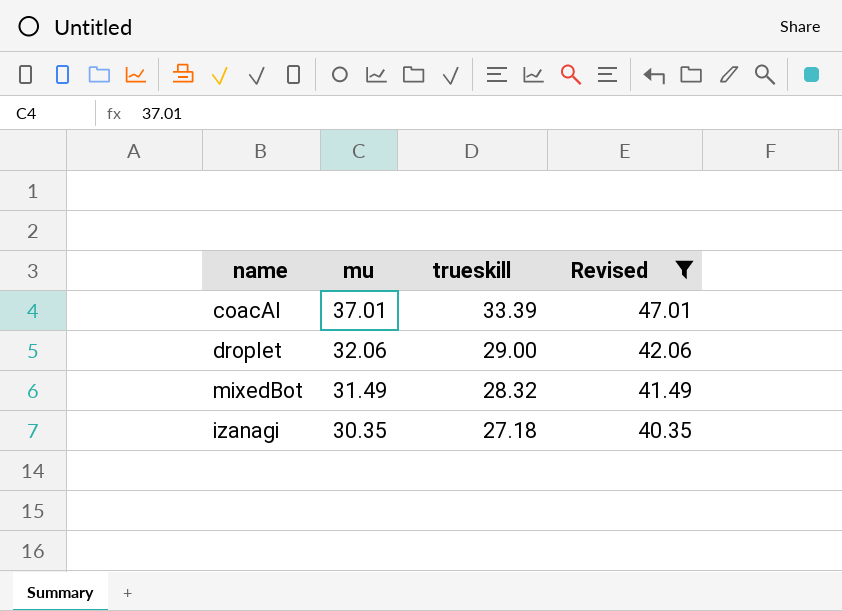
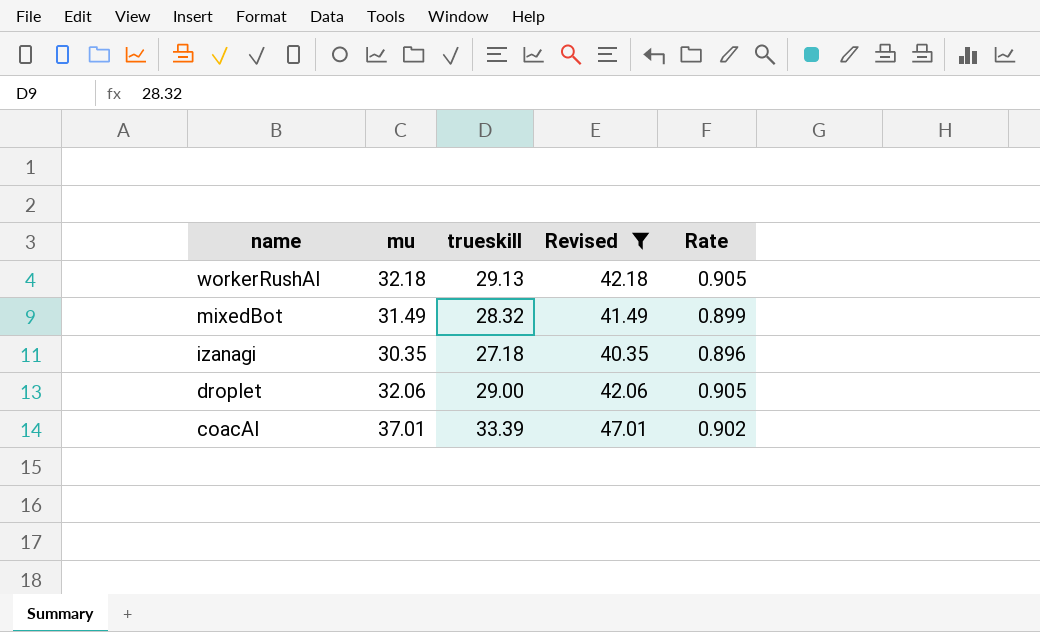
row order: mu descending -> name descending
column Rate | formula: none -> [trueskill] / [mu]
row workerRushAI: none -> 32.18 | 29.13 | 42.18 | 0.905

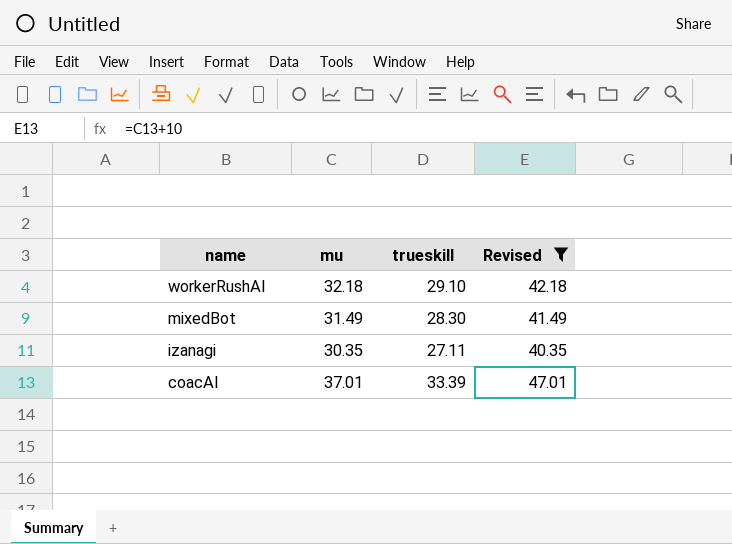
column Rate | formula: [trueskill] / [mu] -> none
row droplet: 32.06 | 29.00 | 42.06 | 0.905 -> none
workerRushAI | trueskill: 29.13 -> 29.10
mixedBot | trueskill: 28.32 -> 28.30
izanagi | trueskill: 27.18 -> 27.11

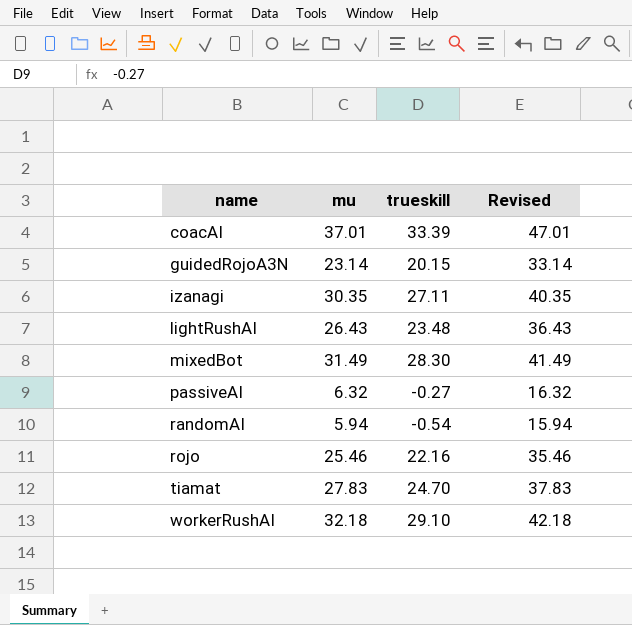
filter: Revised >= 40.35 -> none
row order: name descending -> name ascending

